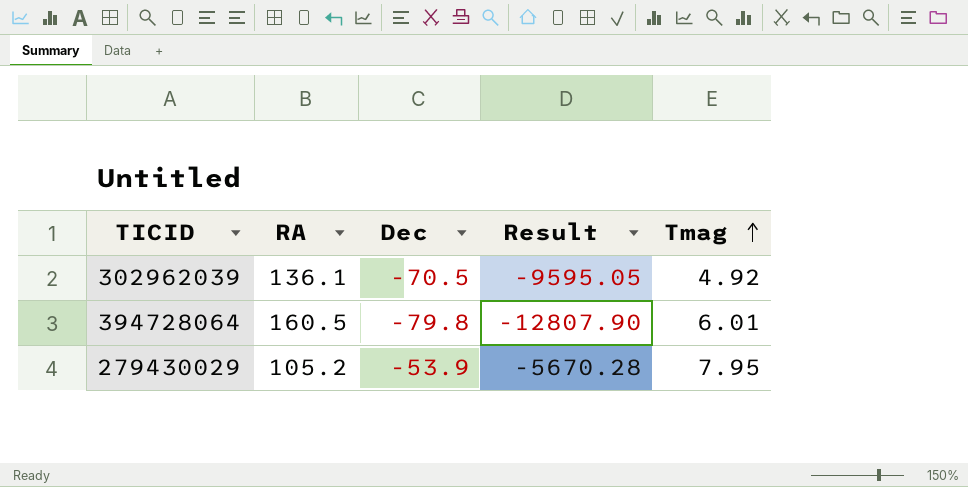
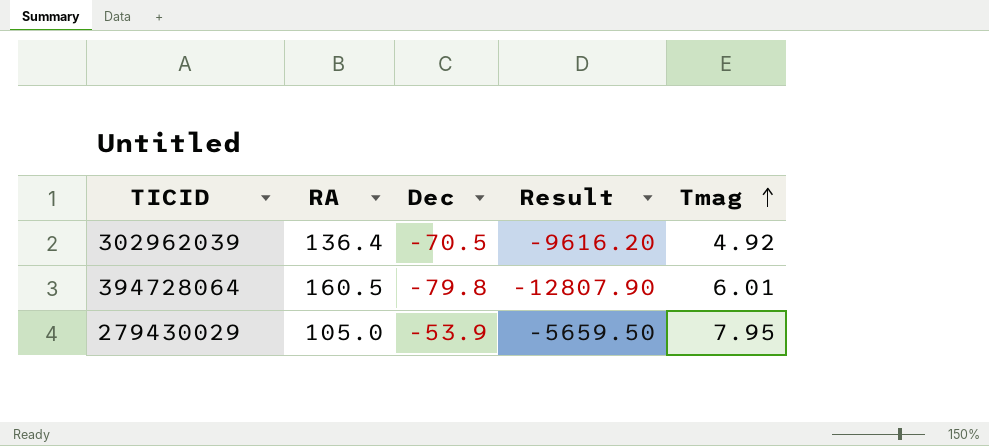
302962039 | RA: 136.1 -> 136.4
302962039 | Result: -9595.05 -> -9616.20
279430029 | RA: 105.2 -> 105.0
279430029 | Result: -5670.28 -> -5659.50

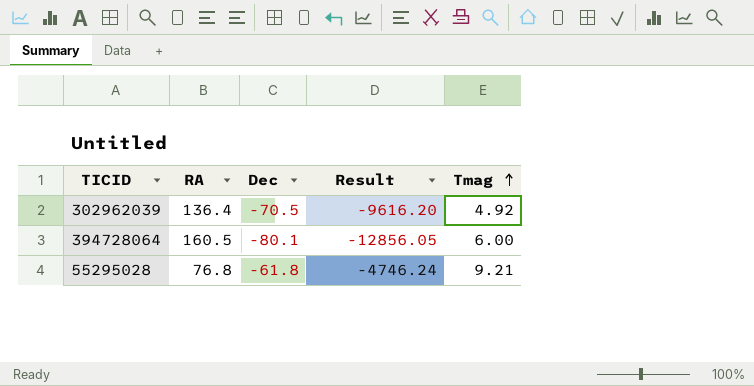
row 279430029: 105.0 | -53.9 | -5659.50 | 7.95 -> none
394728064 | Dec: -79.8 -> -80.1
394728064 | Result: -12807.90 -> -12856.05
394728064 | Tmag: 6.01 -> 6.00
row 55295028: none -> 76.8 | -61.8 | -4746.24 | 9.21

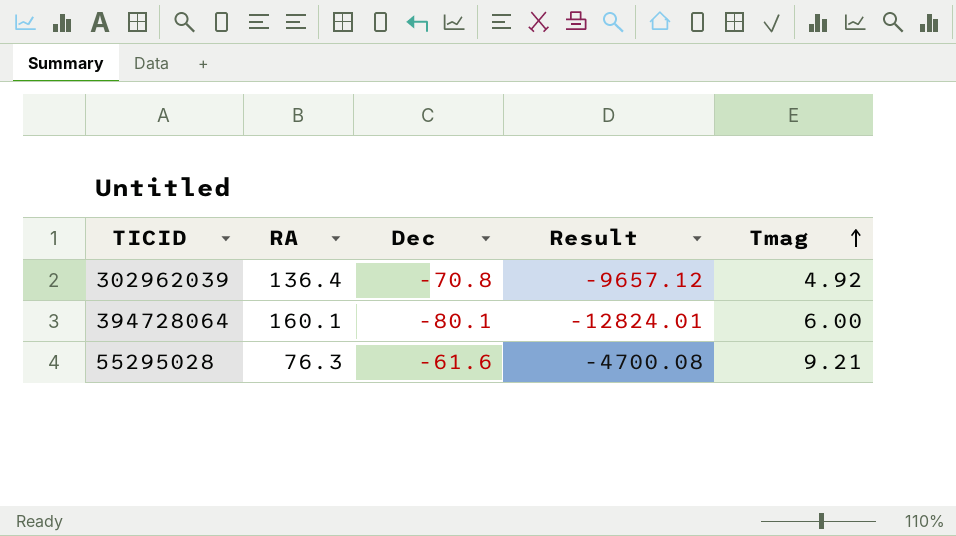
302962039 | Dec: -70.5 -> -70.8
302962039 | Result: -9616.20 -> -9657.12
394728064 | RA: 160.5 -> 160.1
394728064 | Result: -12856.05 -> -12824.01
55295028 | RA: 76.8 -> 76.3
55295028 | Dec: -61.8 -> -61.6
55295028 | Result: -4746.24 -> -4700.08

